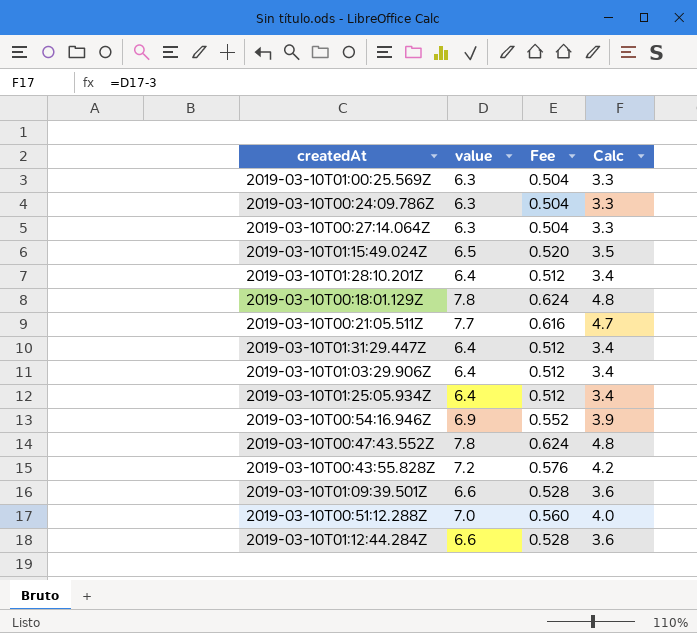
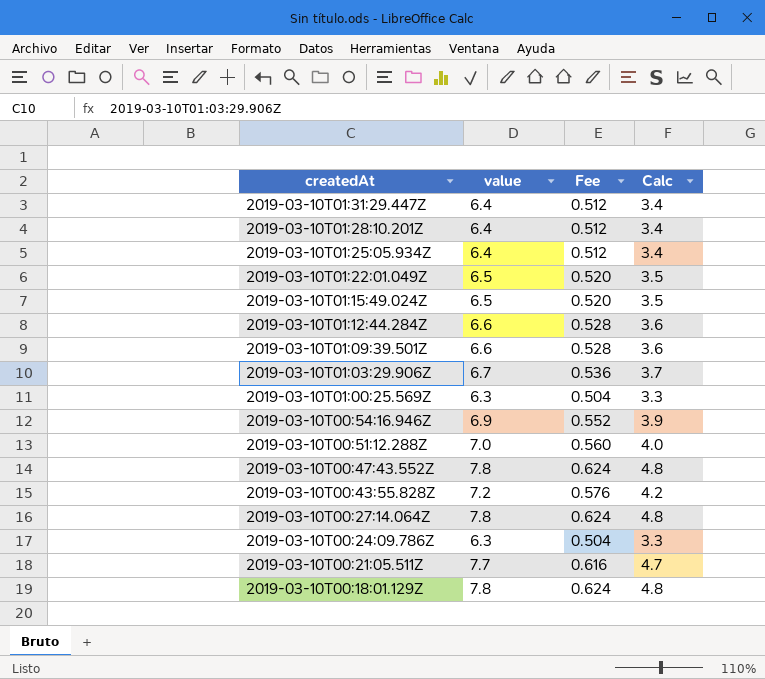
row order: none -> createdAt descending
row 2019-03-10T01:22:01.049Z: none -> 6.5 | 0.520 | 3.5
2019-03-10T01:03:29.906Z | value: 6.4 -> 6.7
2019-03-10T01:03:29.906Z | Fee: 0.512 -> 0.536
2019-03-10T01:03:29.906Z | Calc: 3.4 -> 3.7
2019-03-10T00:27:14.064Z | value: 6.3 -> 7.8
2019-03-10T00:27:14.064Z | Fee: 0.504 -> 0.624
2019-03-10T00:27:14.064Z | Calc: 3.3 -> 4.8

